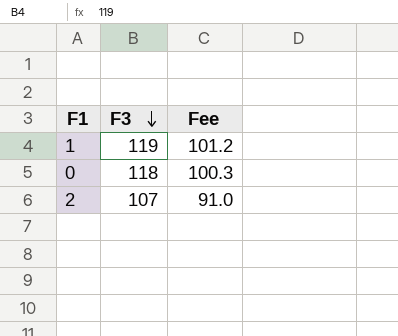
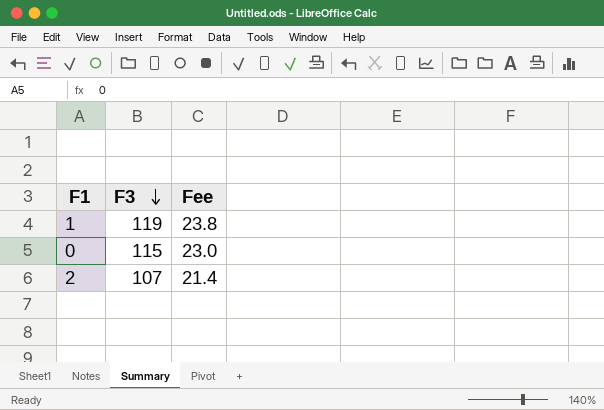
column Fee | formula: [F3] * 0.85 -> [F3] * 0.2
0 | F3: 118 -> 115

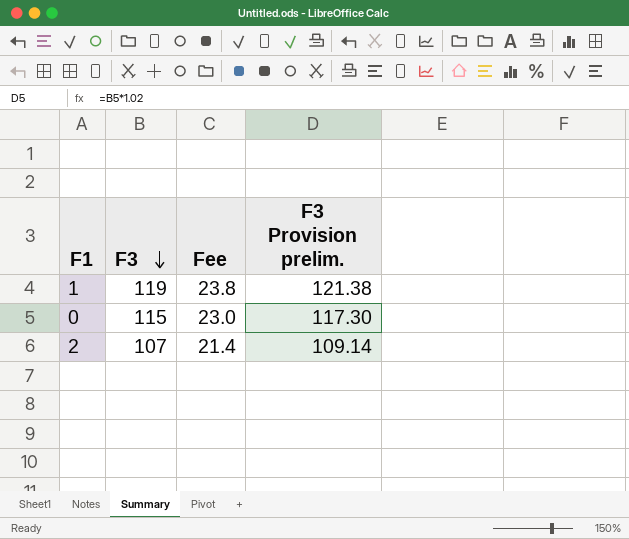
column F3 Provision prelim. | formula: none -> [F3] * 1.02

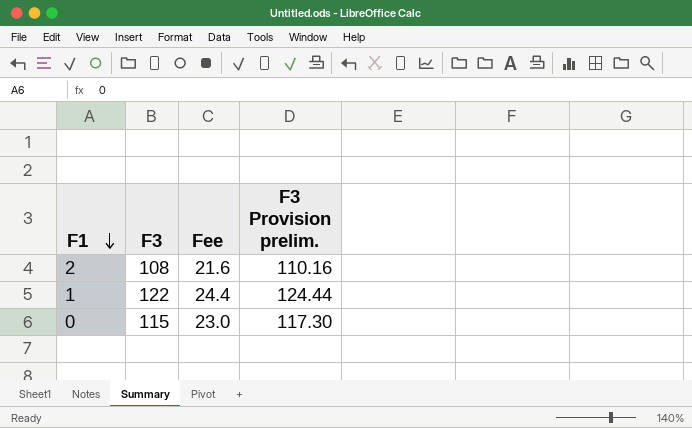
row order: F3 descending -> F1 descending
2 | F3: 107 -> 108
2 | Fee: 21.4 -> 21.6
2 | F3 Provision prelim.: 109.14 -> 110.16
1 | F3: 119 -> 122
1 | Fee: 23.8 -> 24.4
1 | F3 Provision prelim.: 121.38 -> 124.44

